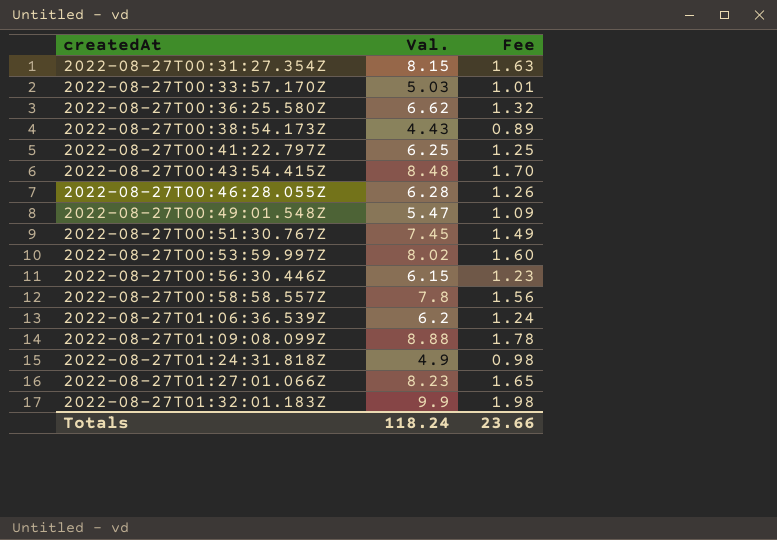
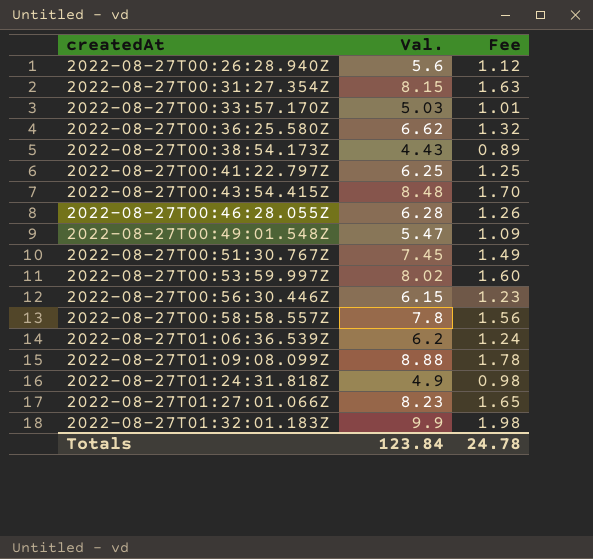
row 2022-08-27T00:26:28.940Z: none -> 5.6 | 1.12
Totals | Val.: 118.24 -> 123.84
Totals | Fee: 23.66 -> 24.78

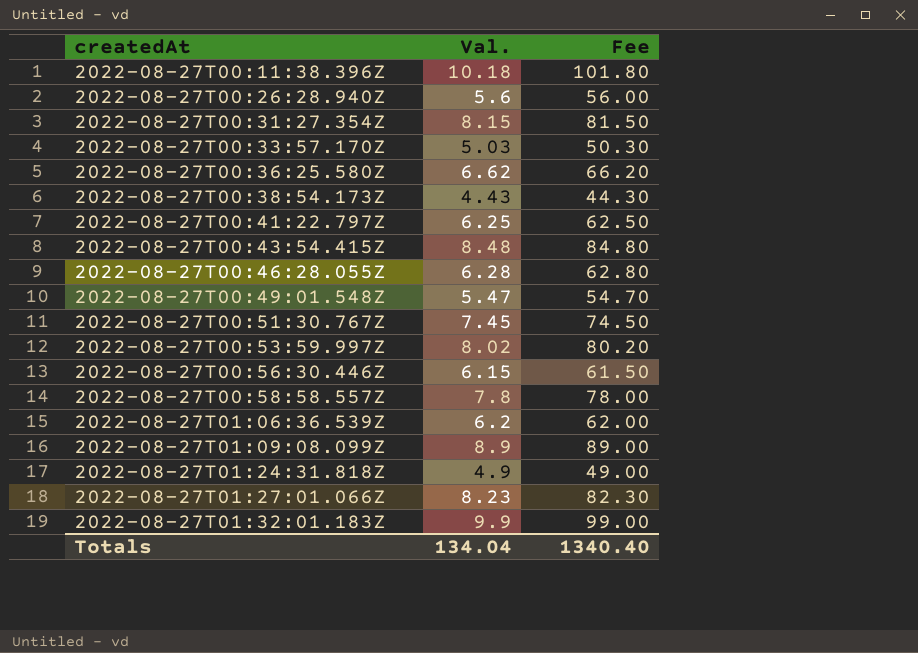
column Fee | formula: [Val.] * 0.2 -> [Val.] * 10
row 2022-08-27T00:11:38.396Z: none -> 10.18 | 101.80
2022-08-27T01:09:08.099Z | Val.: 8.88 -> 8.9
Totals | Val.: 123.84 -> 134.04
Totals | Fee: 24.78 -> 1340.40

